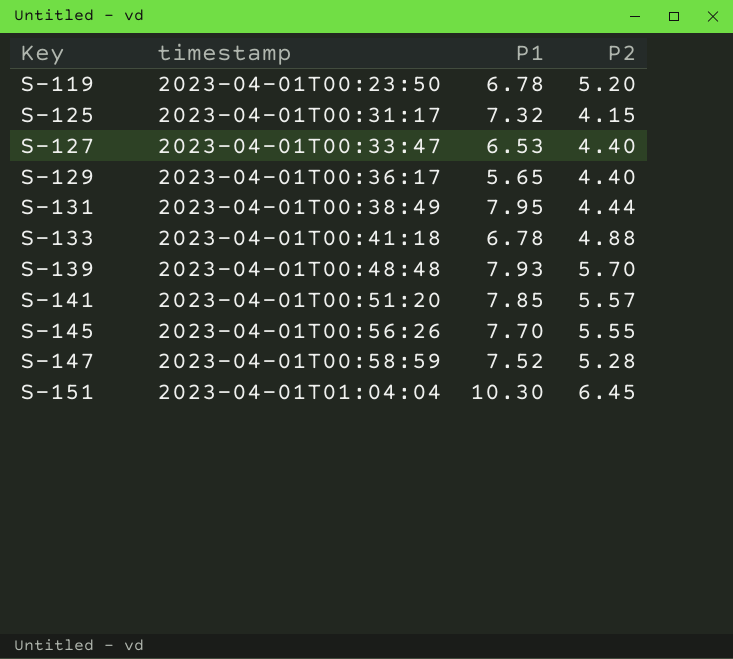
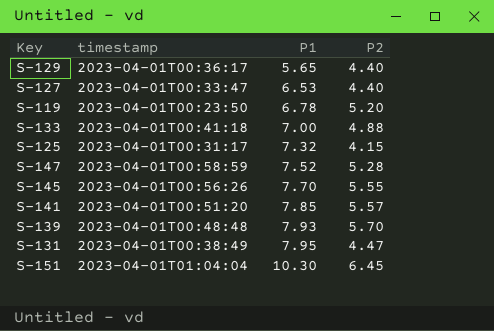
row order: Key ascending -> P1 ascending
S-133 | P1: 6.78 -> 7.00
S-131 | P2: 4.44 -> 4.47

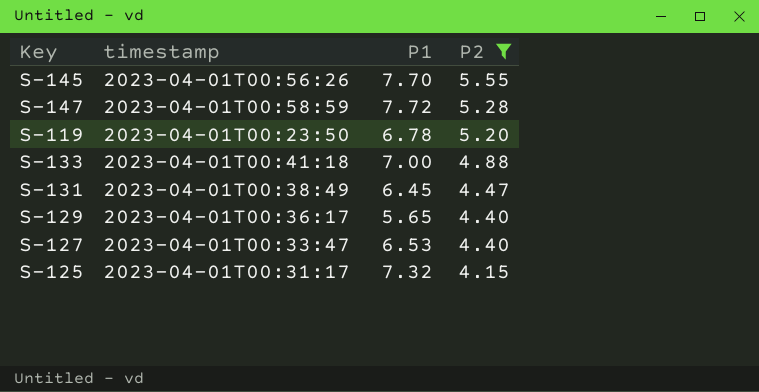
filter: none -> P2 <= 5.55
row order: P1 ascending -> P2 descending
S-147 | P1: 7.52 -> 7.72
S-131 | P1: 7.95 -> 6.45

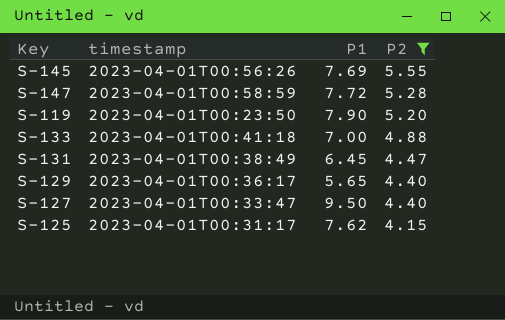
S-145 | P1: 7.70 -> 7.69
S-119 | P1: 6.78 -> 7.90
S-127 | P1: 6.53 -> 9.50
S-125 | P1: 7.32 -> 7.62

